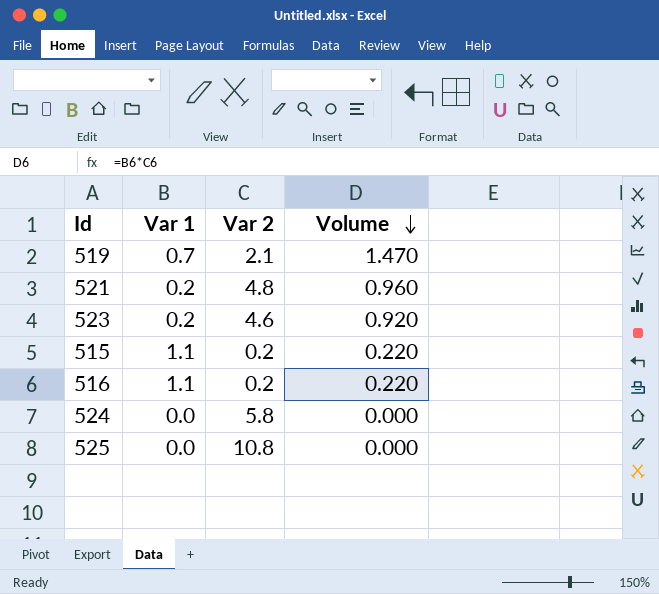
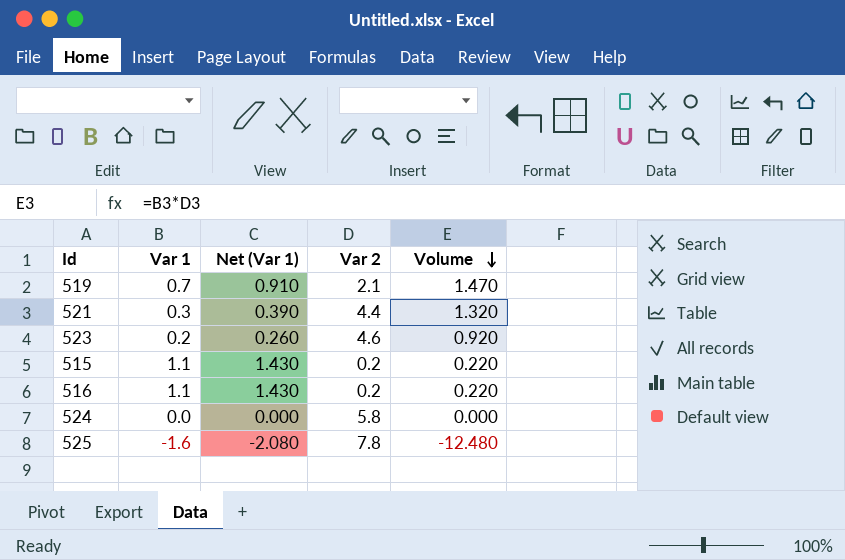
column Net (Var 1) | formula: none -> [Var 1] * 1.3
521 | Var 1: 0.2 -> 0.3
521 | Var 2: 4.8 -> 4.4
521 | Volume: 0.960 -> 1.320
525 | Var 1: 0.0 -> -1.6
525 | Var 2: 10.8 -> 7.8
525 | Volume: 0.000 -> -12.480

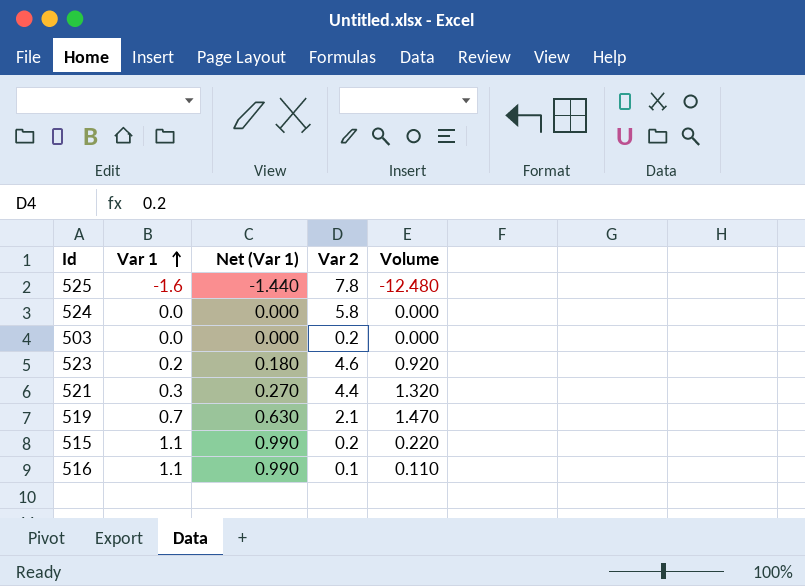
row order: Volume descending -> Var 1 ascending
column Net (Var 1) | formula: [Var 1] * 1.3 -> [Var 1] * 0.9
row 503: none -> 0.0 | 0.000 | 0.2 | 0.000
516 | Var 2: 0.2 -> 0.1
516 | Volume: 0.220 -> 0.110

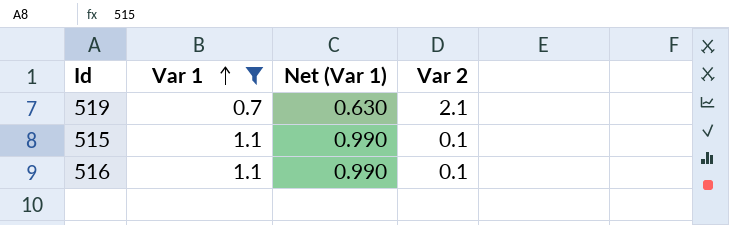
filter: none -> Var 1 >= 0.7
column Volume | formula: [Var 1] * [Var 2] -> none
515 | Var 2: 0.2 -> 0.1

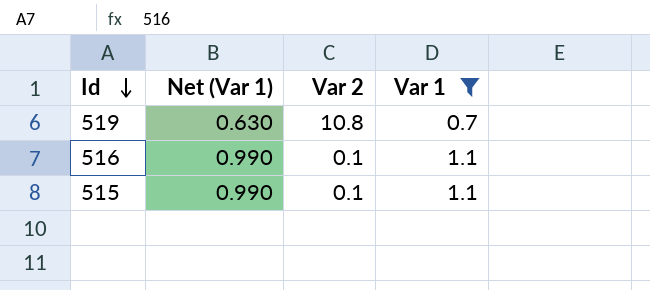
row order: Var 1 ascending -> Id descending
column Var 1 | position: 2 -> 4
519 | Var 2: 2.1 -> 10.8

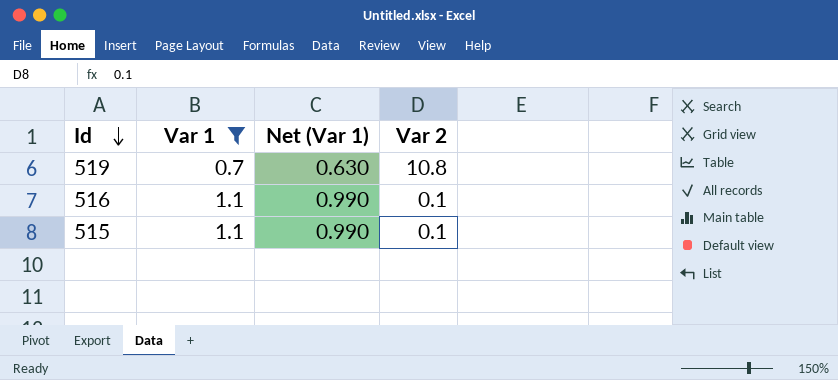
column Var 1 | position: 4 -> 2

